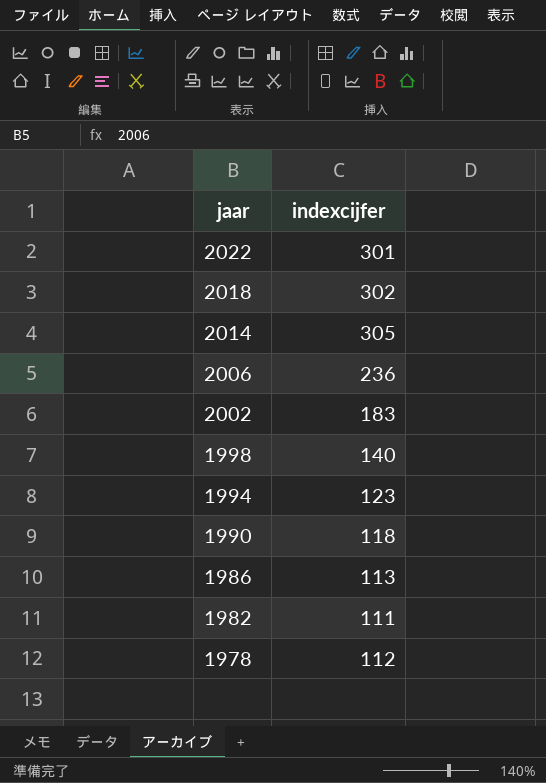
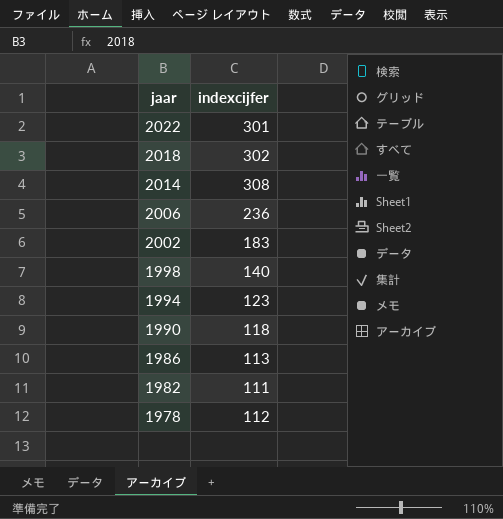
2014 | indexcijfer: 305 -> 308

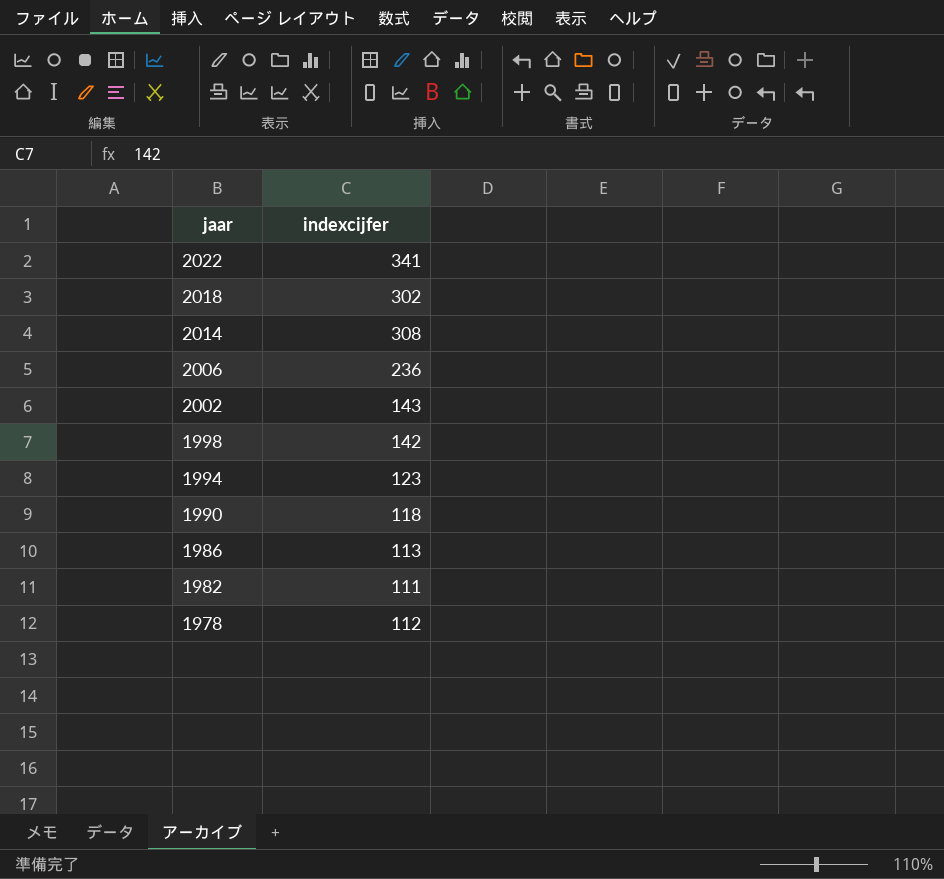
2022 | indexcijfer: 301 -> 341
2002 | indexcijfer: 183 -> 143
1998 | indexcijfer: 140 -> 142

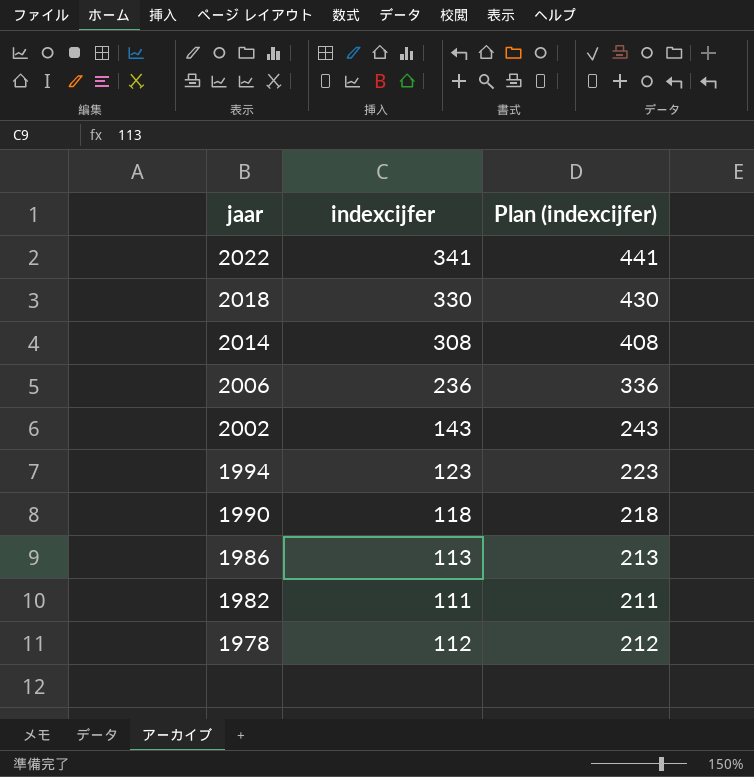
column Plan (indexcijfer) | formula: none -> [indexcijfer] + 100
row 1998: 142 -> none
2018 | indexcijfer: 302 -> 330

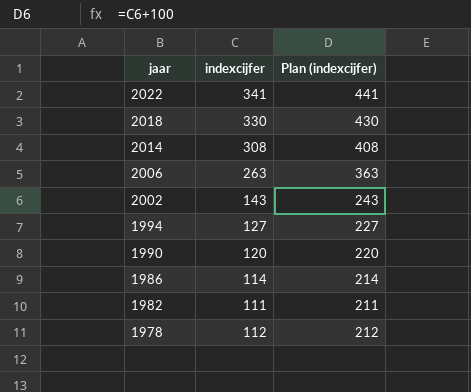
2006 | indexcijfer: 236 -> 263
2006 | Plan (indexcijfer): 336 -> 363
1994 | indexcijfer: 123 -> 127
1994 | Plan (indexcijfer): 223 -> 227
1990 | indexcijfer: 118 -> 120
1990 | Plan (indexcijfer): 218 -> 220
1986 | indexcijfer: 113 -> 114
1986 | Plan (indexcijfer): 213 -> 214

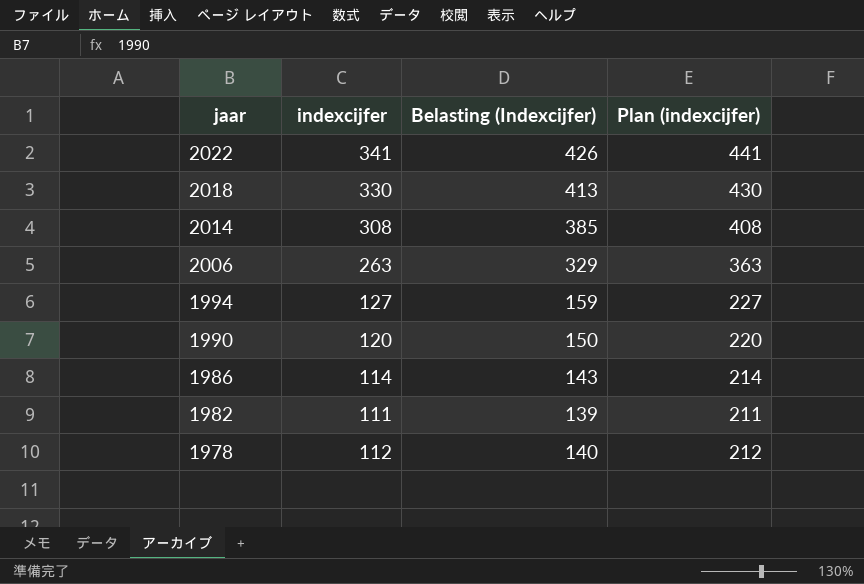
column Belasting (Indexcijfer) | formula: none -> [indexcijfer] * 1,25
row 2002: 143 | 243 -> none

